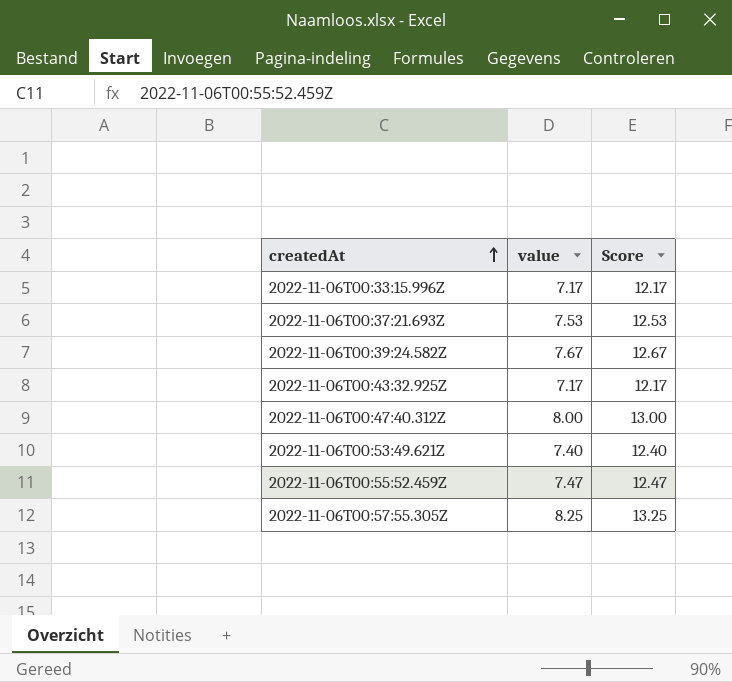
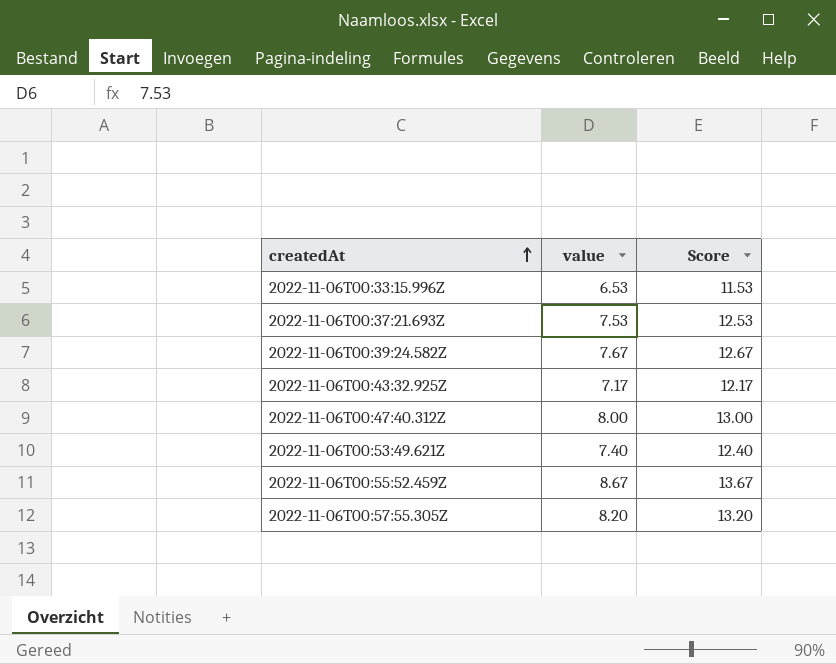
2022-11-06T00:33:15.996Z | value: 7.17 -> 6.53
2022-11-06T00:33:15.996Z | Score: 12.17 -> 11.53
2022-11-06T00:55:52.459Z | value: 7.47 -> 8.67
2022-11-06T00:55:52.459Z | Score: 12.47 -> 13.67
2022-11-06T00:57:55.305Z | value: 8.25 -> 8.20
2022-11-06T00:57:55.305Z | Score: 13.25 -> 13.20

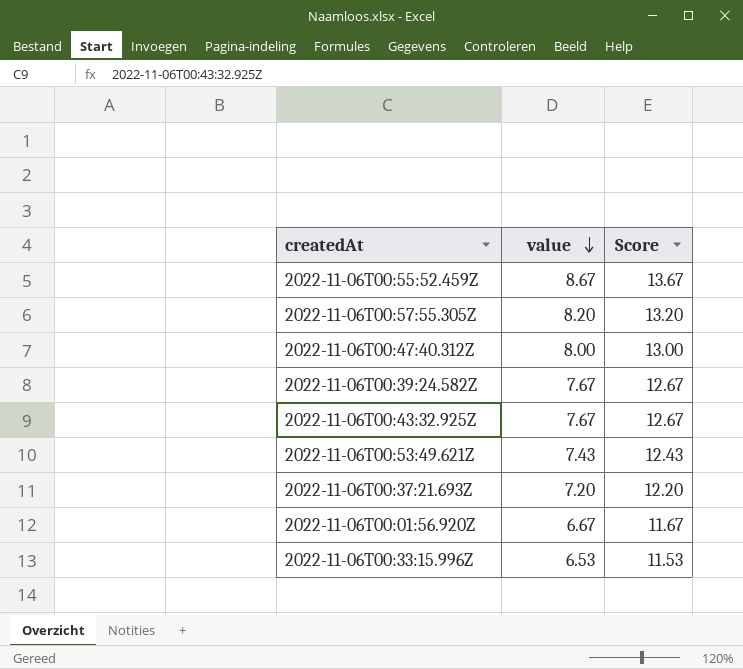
row order: createdAt ascending -> value descending
2022-11-06T00:43:32.925Z | value: 7.17 -> 7.67
2022-11-06T00:43:32.925Z | Score: 12.17 -> 12.67
2022-11-06T00:53:49.621Z | value: 7.40 -> 7.43
2022-11-06T00:53:49.621Z | Score: 12.40 -> 12.43
2022-11-06T00:37:21.693Z | value: 7.53 -> 7.20
2022-11-06T00:37:21.693Z | Score: 12.53 -> 12.20
row 2022-11-06T00:01:56.920Z: none -> 6.67 | 11.67

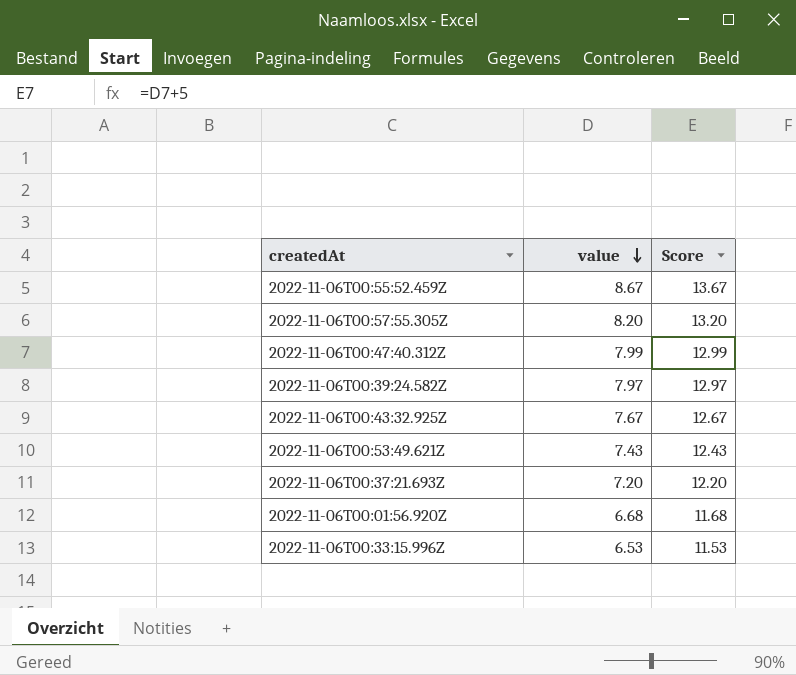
2022-11-06T00:47:40.312Z | value: 8.00 -> 7.99
2022-11-06T00:47:40.312Z | Score: 13.00 -> 12.99
2022-11-06T00:39:24.582Z | value: 7.67 -> 7.97
2022-11-06T00:39:24.582Z | Score: 12.67 -> 12.97
2022-11-06T00:01:56.920Z | value: 6.67 -> 6.68
2022-11-06T00:01:56.920Z | Score: 11.67 -> 11.68

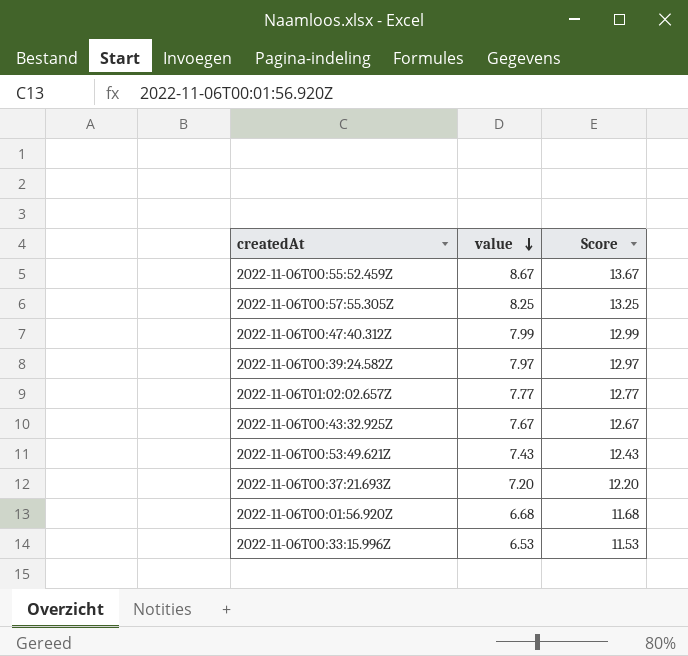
2022-11-06T00:57:55.305Z | value: 8.20 -> 8.25
2022-11-06T00:57:55.305Z | Score: 13.20 -> 13.25
row 2022-11-06T01:02:02.657Z: none -> 7.77 | 12.77

